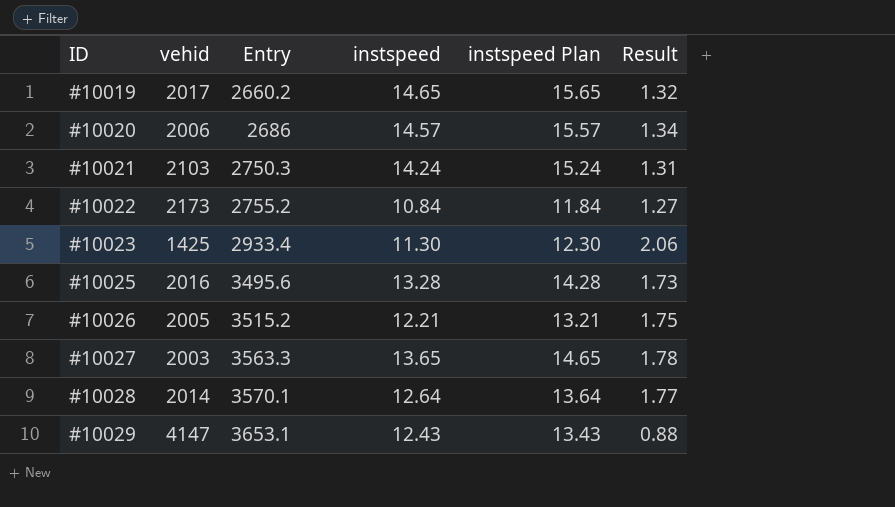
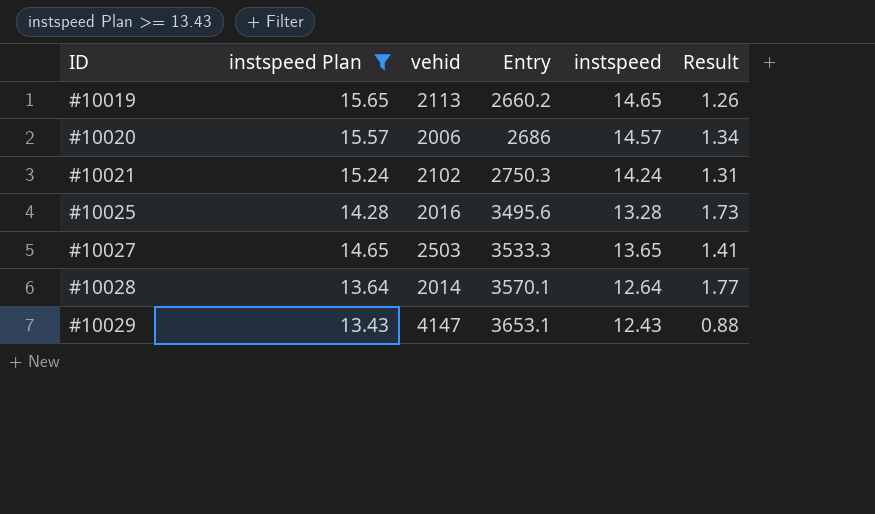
filter: none -> instspeed Plan >= 13.43
column instspeed Plan | position: 5 -> 2
#10019 | vehid: 2017 -> 2113
#10019 | Result: 1.32 -> 1.26
#10021 | vehid: 2103 -> 2102
#10027 | vehid: 2003 -> 2503
#10027 | Entry: 3563.3 -> 3533.3
#10027 | Result: 1.78 -> 1.41

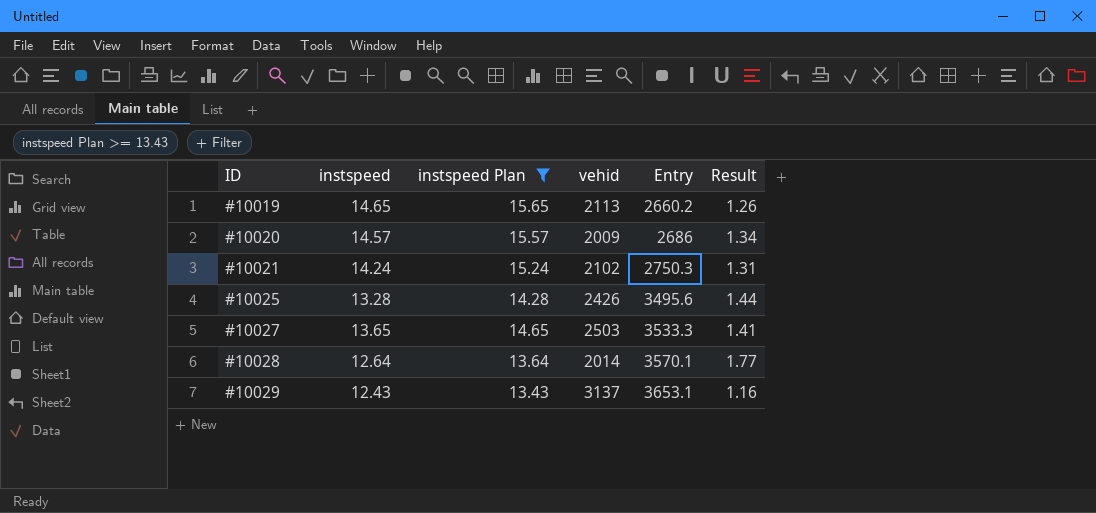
column instspeed | position: 5 -> 2
#10020 | vehid: 2006 -> 2009
#10025 | vehid: 2016 -> 2426
#10025 | Result: 1.73 -> 1.44
#10029 | vehid: 4147 -> 3137
#10029 | Result: 0.88 -> 1.16

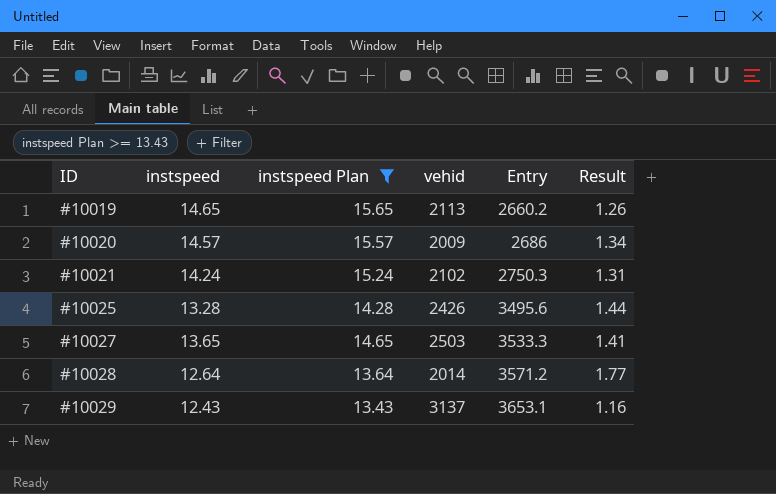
#10028 | Entry: 3570.1 -> 3571.2

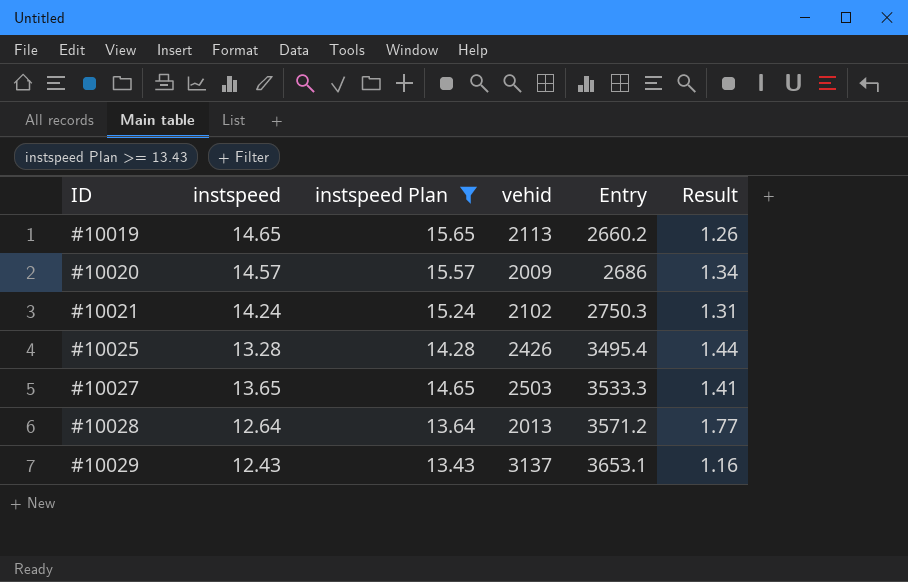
#10025 | Entry: 3495.6 -> 3495.4
#10028 | vehid: 2014 -> 2013

